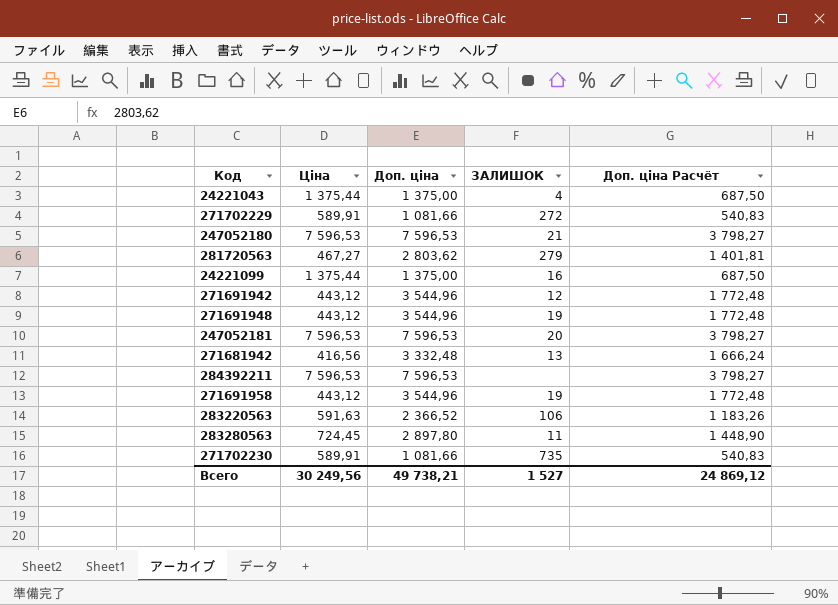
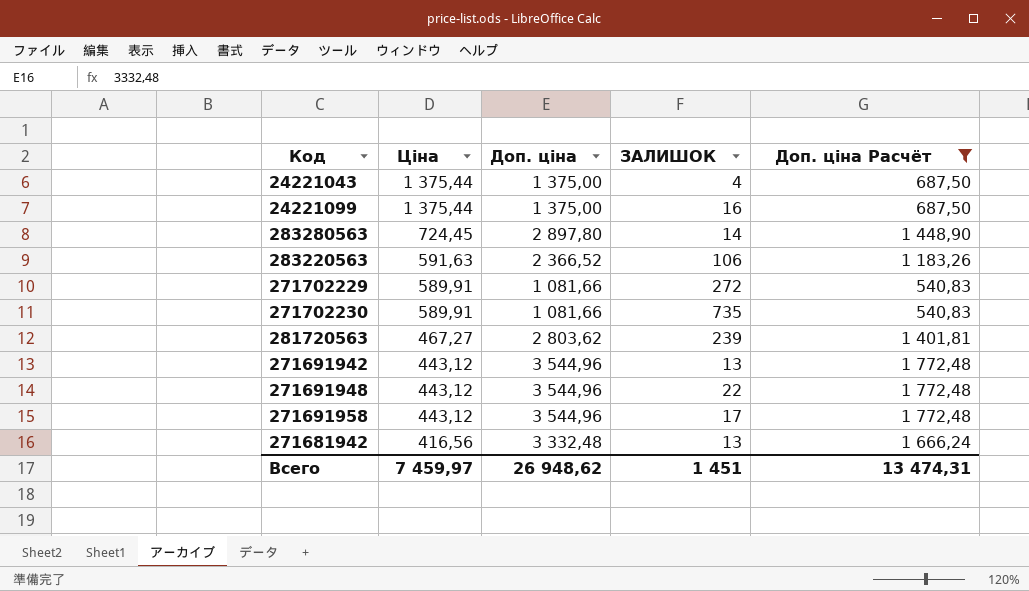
filter: none -> Доп. ціна Расчёт != 3 798,27
row order: none -> Ціна descending
283280563 | ЗАЛИШОК: 11 -> 14
281720563 | ЗАЛИШОК: 279 -> 239
271691942 | ЗАЛИШОК: 12 -> 13
271691948 | ЗАЛИШОК: 19 -> 22
271691958 | ЗАЛИШОК: 19 -> 17
Всего | Ціна: 30 249,56 -> 7 459,97
Всего | Доп. ціна: 49 738,21 -> 26 948,62
Всего | ЗАЛИШОК: 1 527 -> 1 451
Всего | Доп. ціна Расчёт: 24 869,12 -> 13 474,31

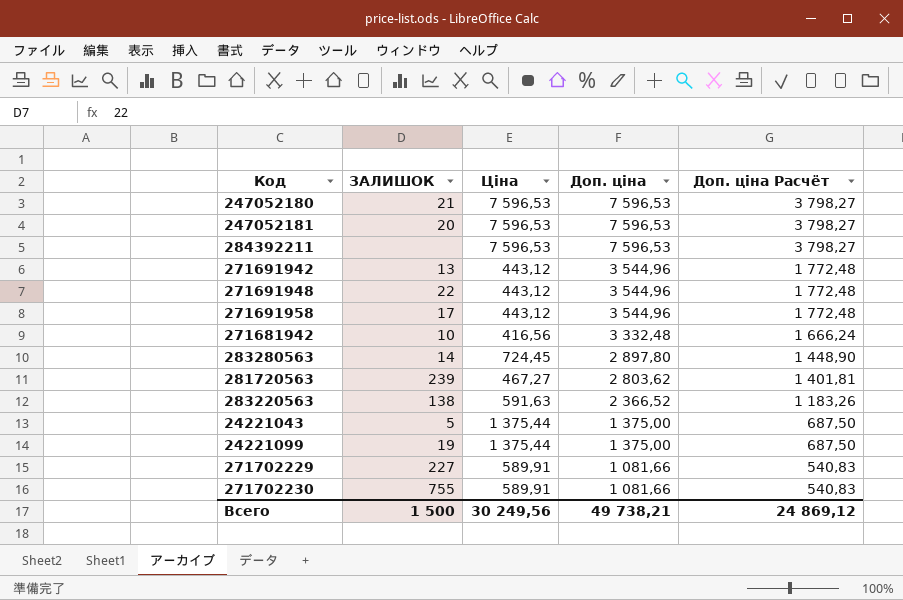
filter: Доп. ціна Расчёт != 3 798,27 -> none
row order: Ціна descending -> Доп. ціна descending
column ЗАЛИШОК | position: 4 -> 2
271681942 | ЗАЛИШОК: 13 -> 10
283220563 | ЗАЛИШОК: 106 -> 138
24221043 | ЗАЛИШОК: 4 -> 5
24221099 | ЗАЛИШОК: 16 -> 19
271702229 | ЗАЛИШОК: 272 -> 227
271702230 | ЗАЛИШОК: 735 -> 755
Всего | ЗАЛИШОК: 1 451 -> 1 500
Всего | Ціна: 7 459,97 -> 30 249,56
Всего | Доп. ціна: 26 948,62 -> 49 738,21
Всего | Доп. ціна Расчёт: 13 474,31 -> 24 869,12

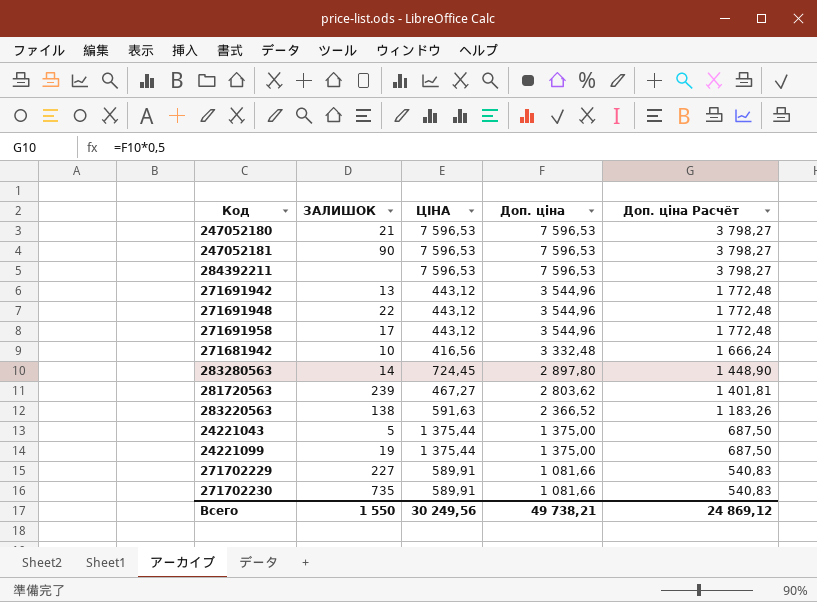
column name: Ціна -> ЦІНА
247052181 | ЗАЛИШОК: 20 -> 90
271702230 | ЗАЛИШОК: 755 -> 735
Всего | ЗАЛИШОК: 1 500 -> 1 550

